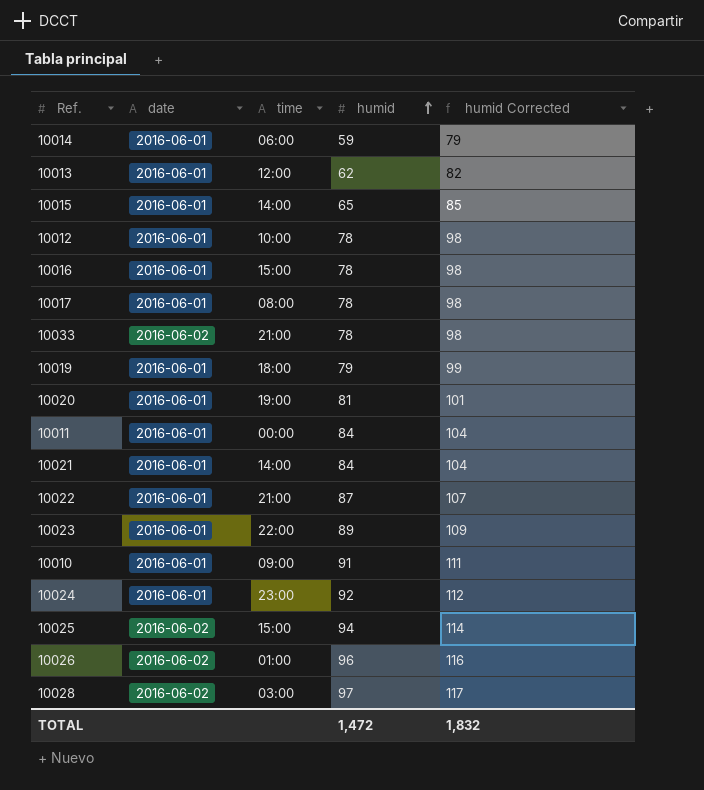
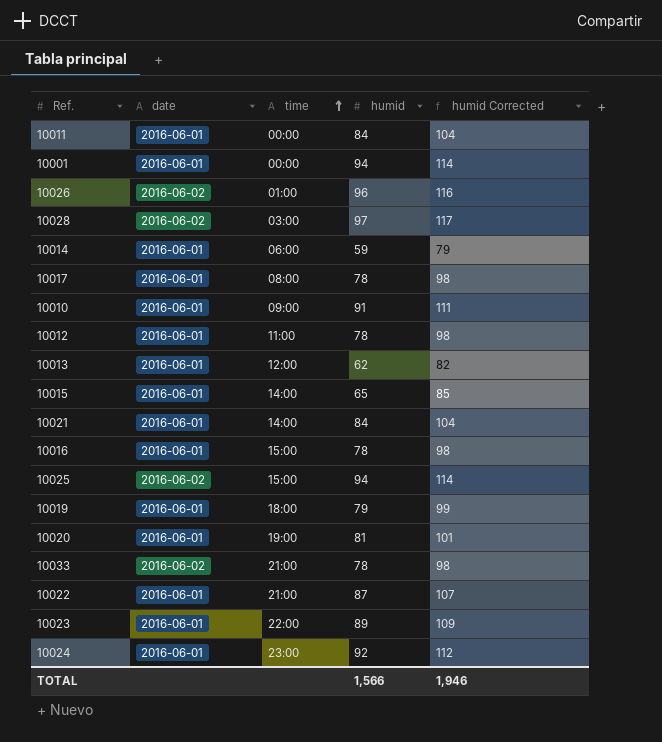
row order: humid ascending -> time ascending
row 10001: none -> 2016-06-01 | 00:00 | 94 | 114
10012 | time: 10:00 -> 11:00
TOTAL | humid: 1,472 -> 1,566
TOTAL | humid Corrected: 1,832 -> 1,946

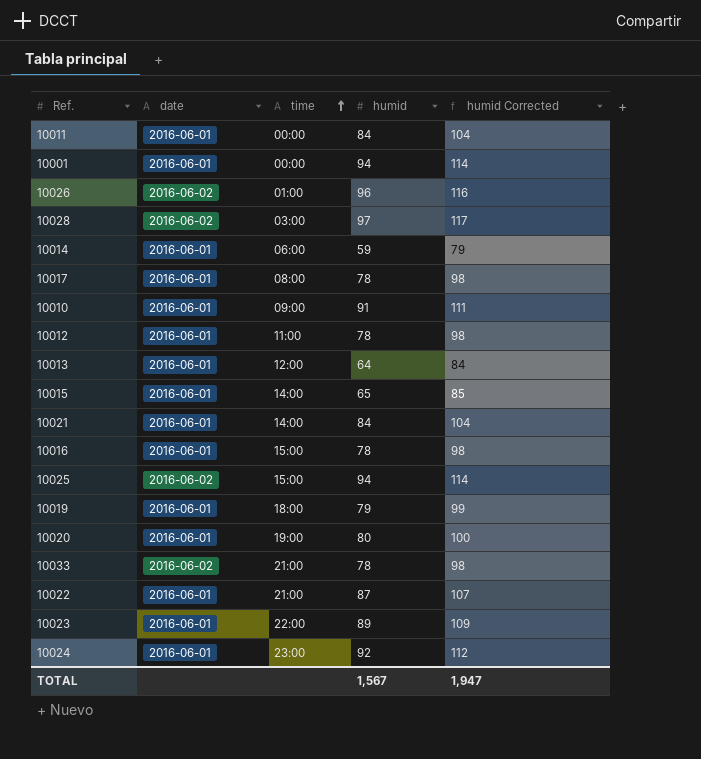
10013 | humid: 62 -> 64
10013 | humid Corrected: 82 -> 84
10020 | humid: 81 -> 80
10020 | humid Corrected: 101 -> 100
TOTAL | humid: 1,566 -> 1,567
TOTAL | humid Corrected: 1,946 -> 1,947

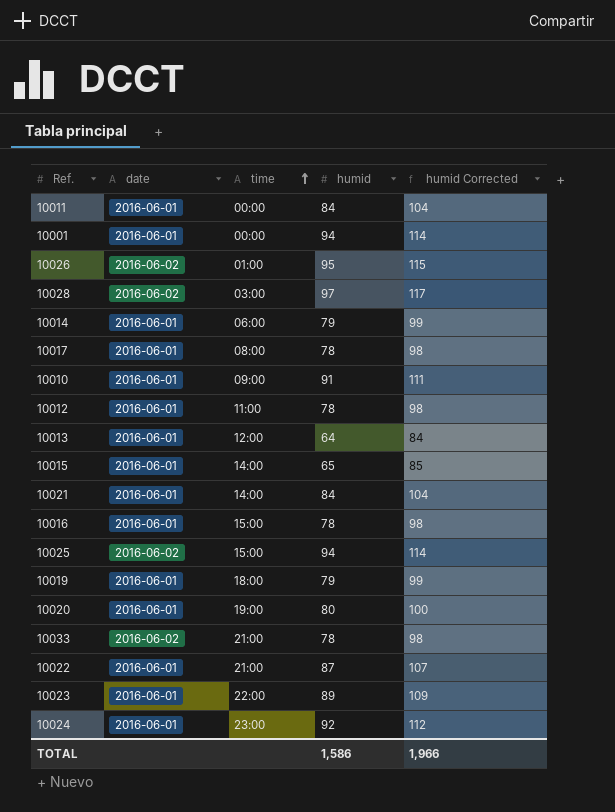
10026 | humid: 96 -> 95
10026 | humid Corrected: 116 -> 115
10014 | humid: 59 -> 79
10014 | humid Corrected: 79 -> 99
TOTAL | humid: 1,567 -> 1,586
TOTAL | humid Corrected: 1,947 -> 1,966

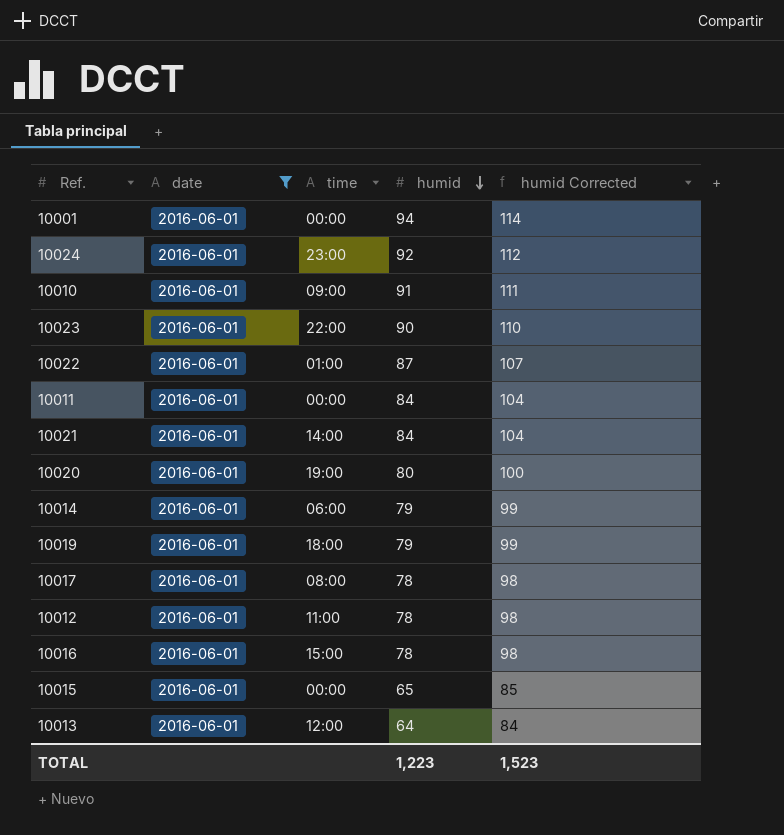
filter: none -> date = 2016-06-01
row order: time ascending -> humid descending
10023 | humid: 89 -> 90
10023 | humid Corrected: 109 -> 110
10022 | time: 21:00 -> 01:00
10015 | time: 14:00 -> 00:00
TOTAL | humid: 1,586 -> 1,223
TOTAL | humid Corrected: 1,966 -> 1,523

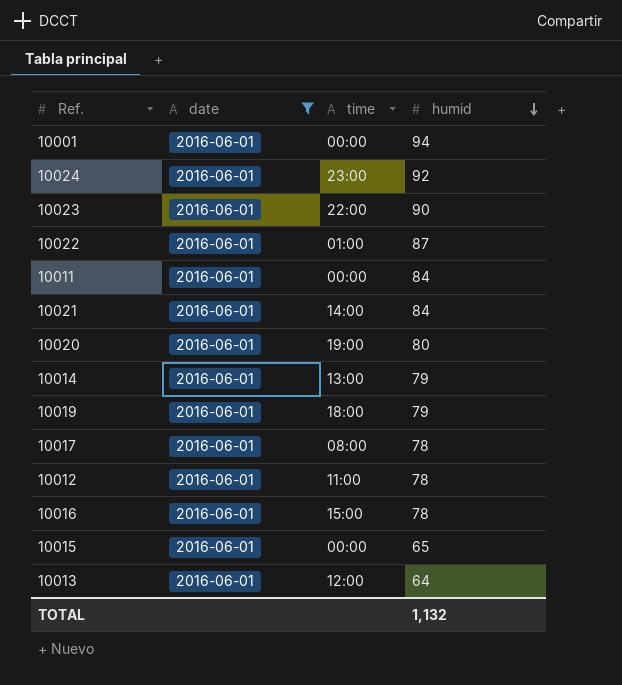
column humid Corrected | formula: [humid] + 20 -> none
row 10010: 2016-06-01 | 09:00 | 91 | 111 -> none
10014 | time: 06:00 -> 13:00
TOTAL | humid: 1,223 -> 1,132

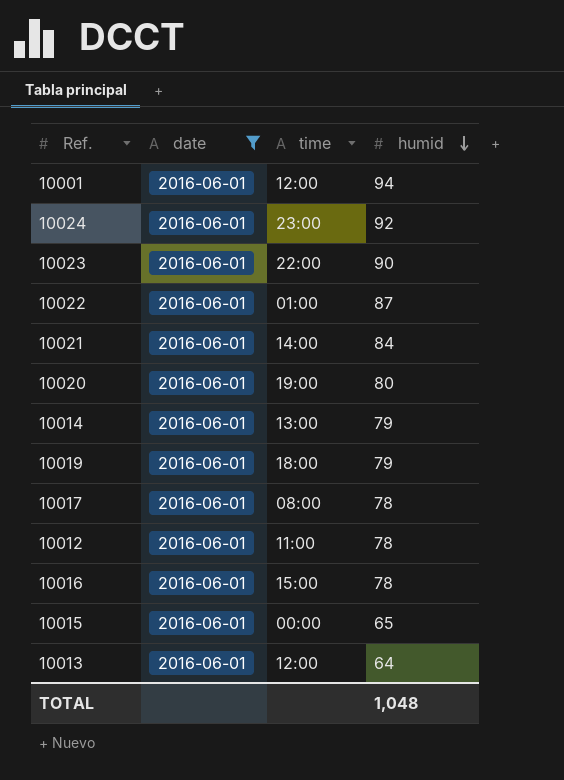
row 10011: 2016-06-01 | 00:00 | 84 -> none
10001 | time: 00:00 -> 12:00
TOTAL | humid: 1,132 -> 1,048

